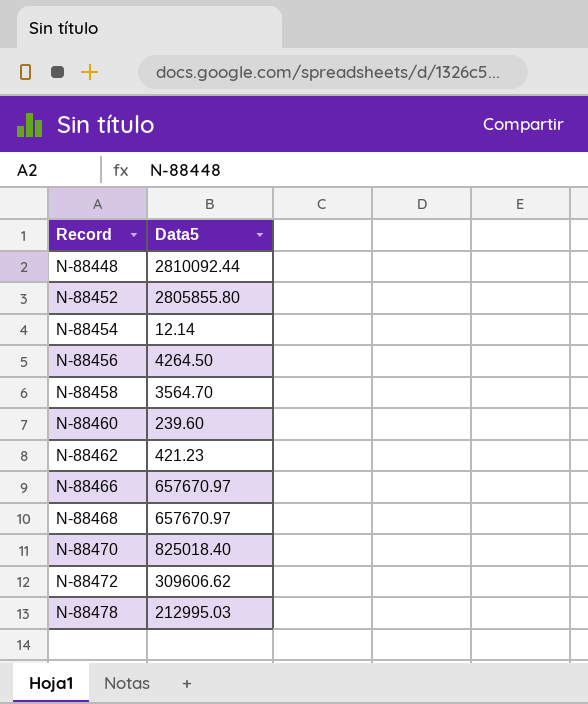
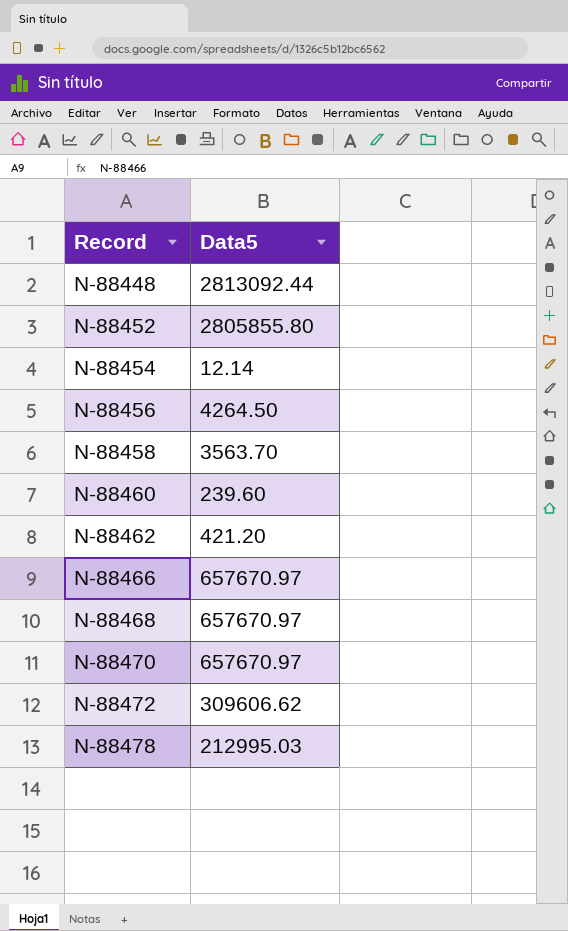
N-88448 | Data5: 2810092.44 -> 2813092.44
N-88458 | Data5: 3564.70 -> 3563.70
N-88462 | Data5: 421.23 -> 421.20
N-88470 | Data5: 825018.40 -> 657670.97

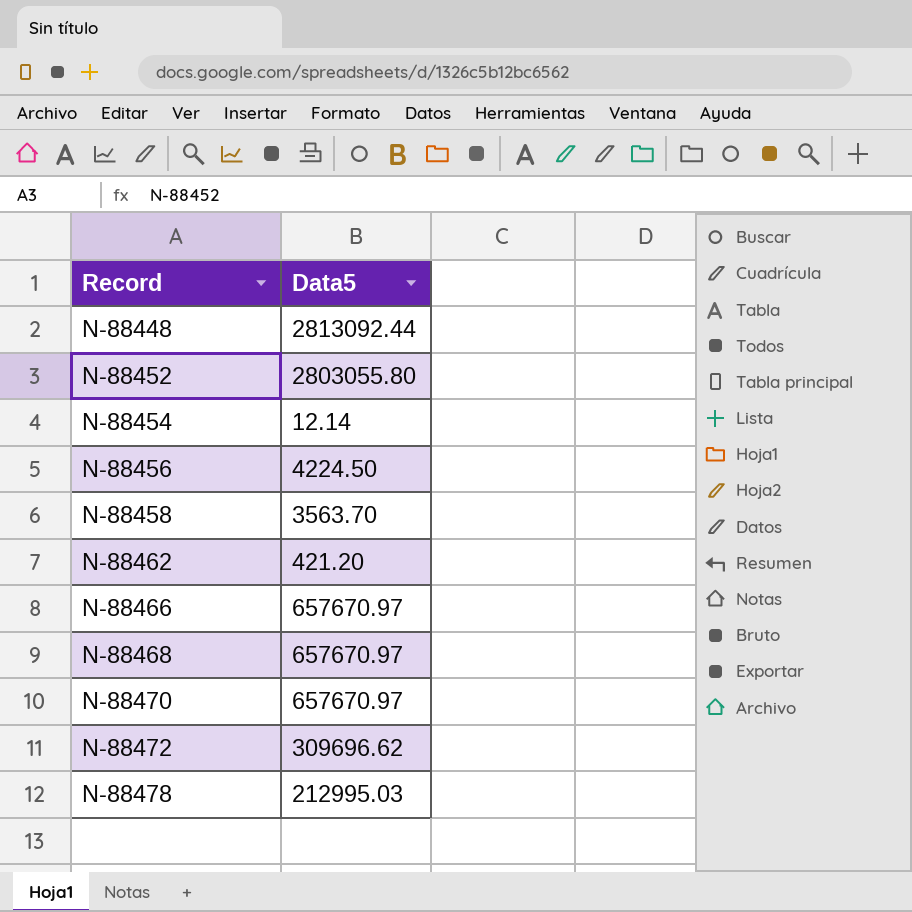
row N-88460: 239.60 -> none
N-88452 | Data5: 2805855.80 -> 2803055.80
N-88456 | Data5: 4264.50 -> 4224.50
N-88472 | Data5: 309606.62 -> 309696.62

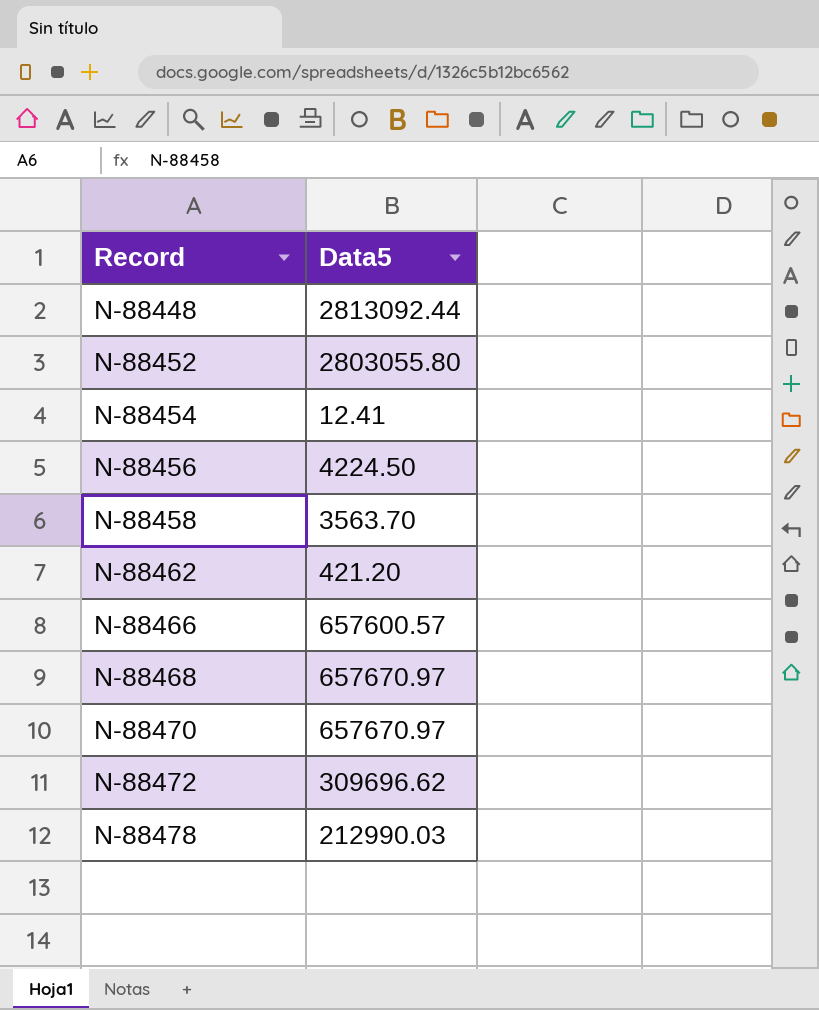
N-88454 | Data5: 12.14 -> 12.41
N-88466 | Data5: 657670.97 -> 657600.57
N-88478 | Data5: 212995.03 -> 212990.03

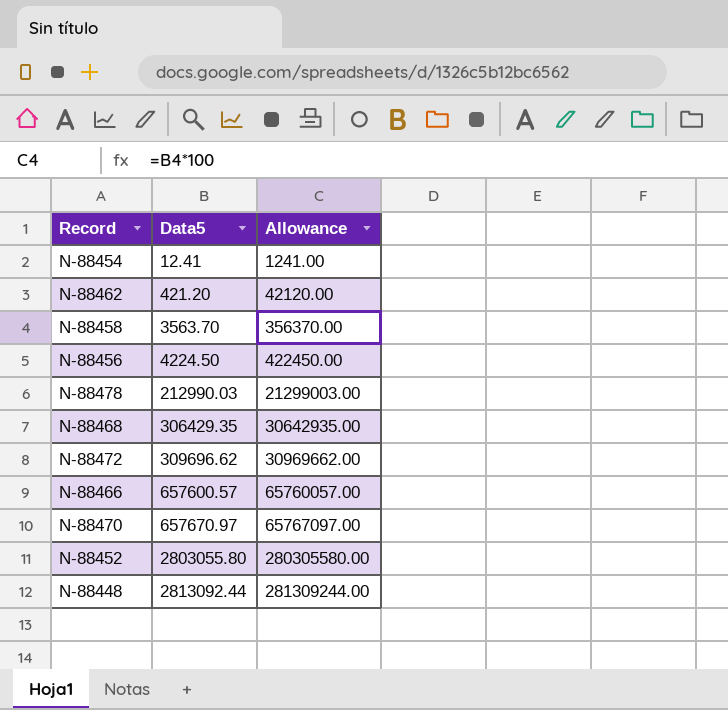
row order: Record ascending -> Data5 ascending
column Allowance | formula: none -> [Data5] * 100
N-88468 | Data5: 657670.97 -> 306429.35

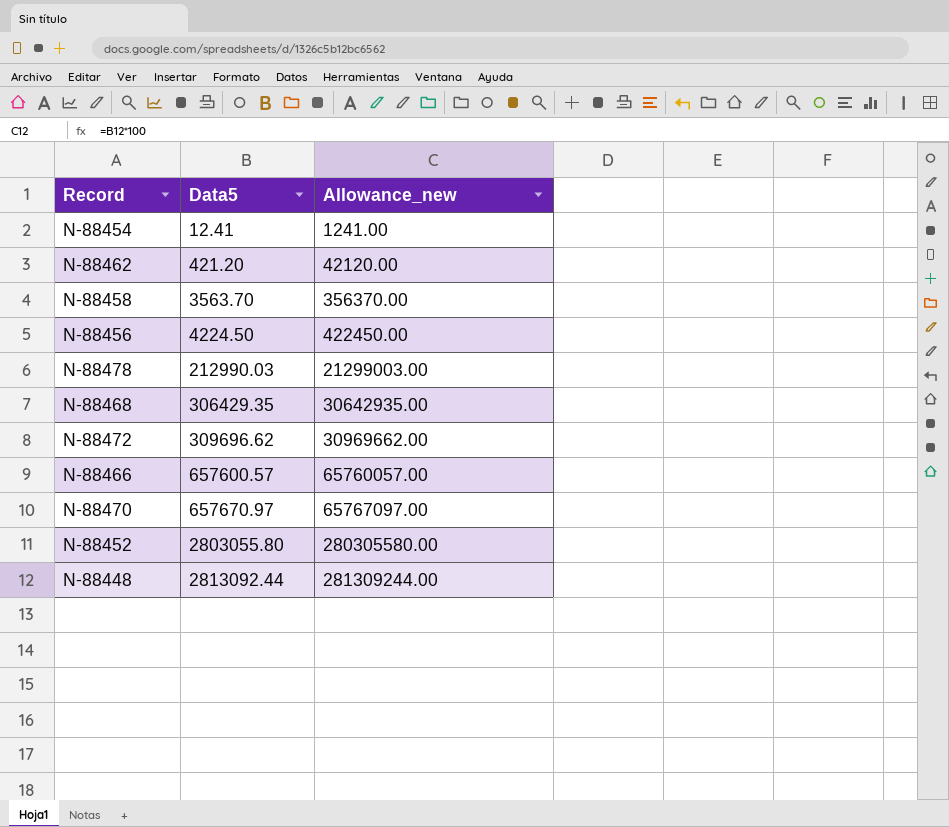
column name: Allowance -> Allowance_new

